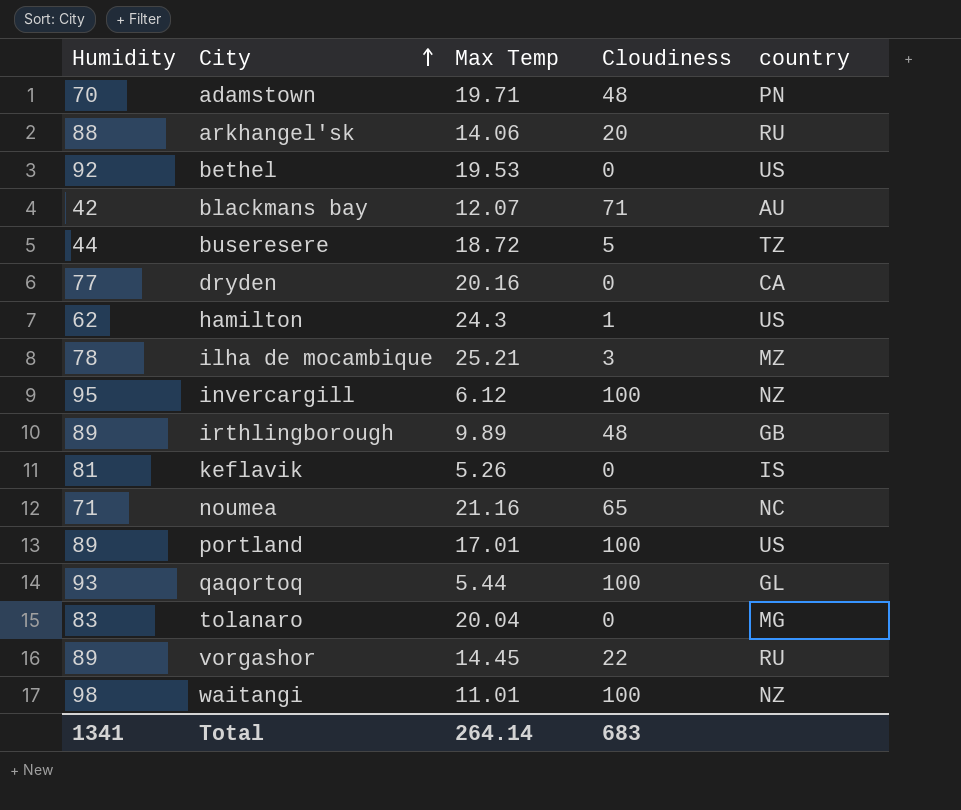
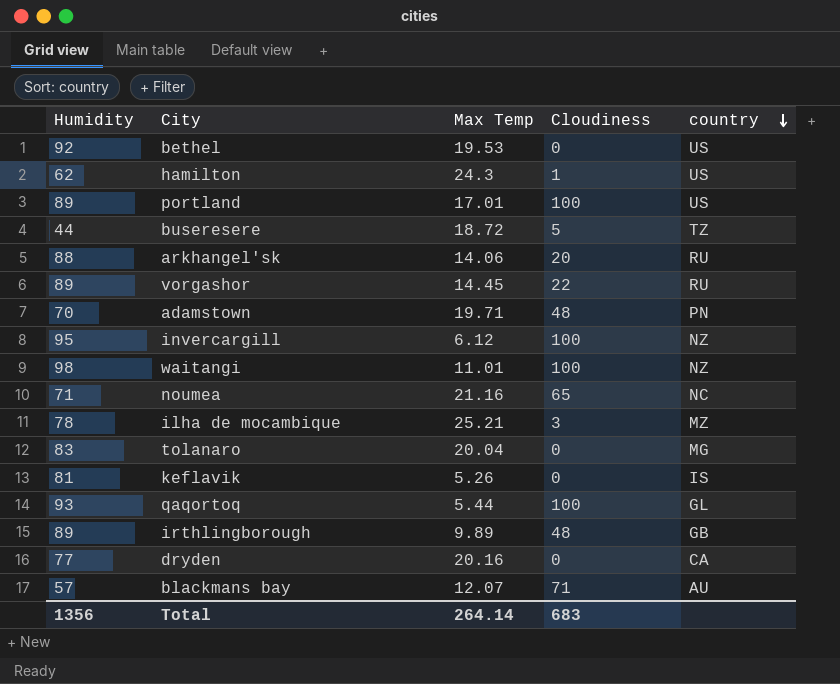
row order: City ascending -> country descending
blackmans bay | Humidity: 42 -> 57
Total | Humidity: 1341 -> 1356

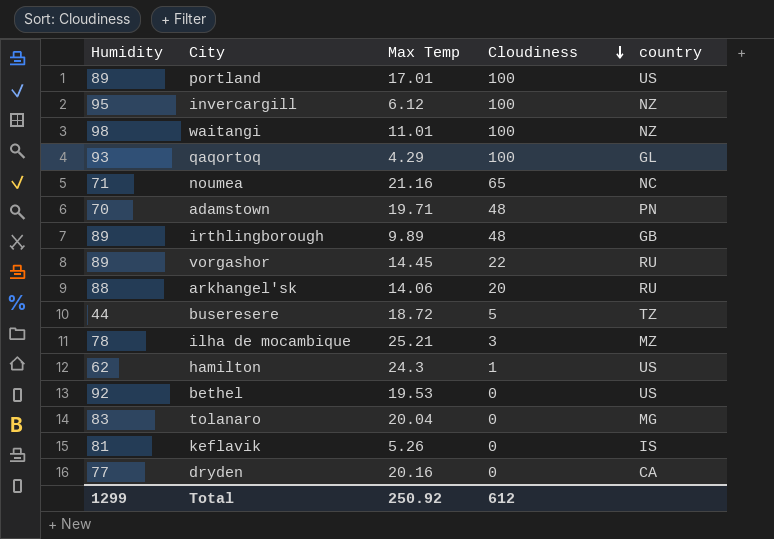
row order: country descending -> Cloudiness descending
row blackmans bay: 57 | 12.07 | 71 | AU -> none
qaqortoq | Max Temp: 5.44 -> 4.29
Total | Humidity: 1356 -> 1299
Total | Max Temp: 264.14 -> 250.92
Total | Cloudiness: 683 -> 612

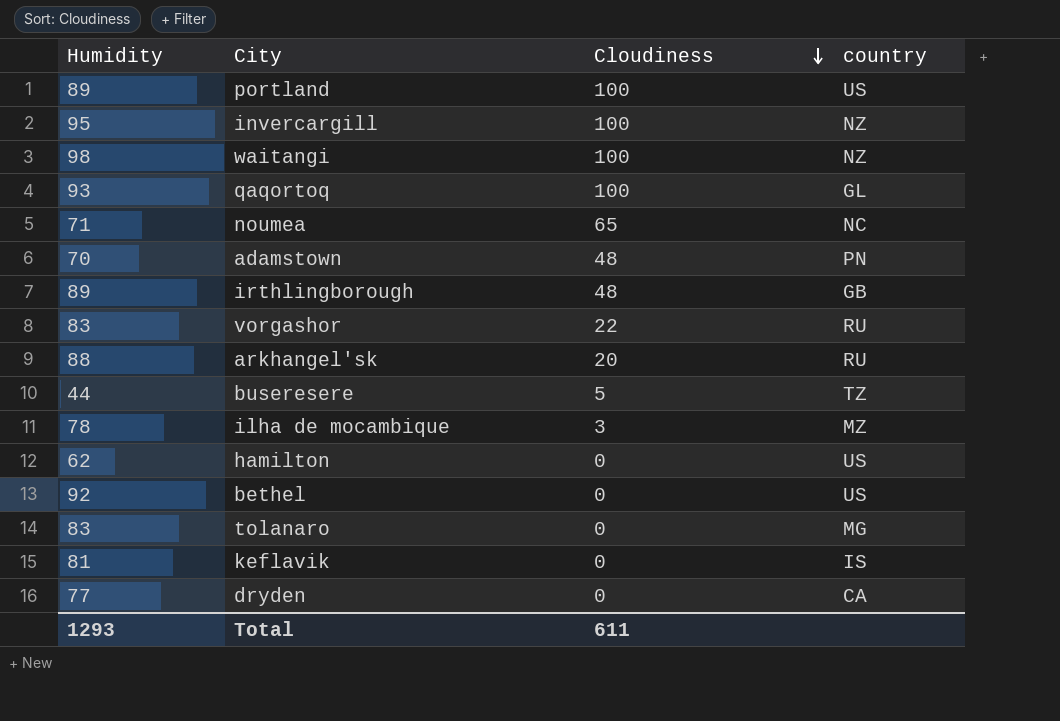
column Max Temp | position: 3 -> none
vorgashor | Humidity: 89 -> 83
hamilton | Cloudiness: 1 -> 0
Total | Humidity: 1299 -> 1293
Total | Cloudiness: 612 -> 611

